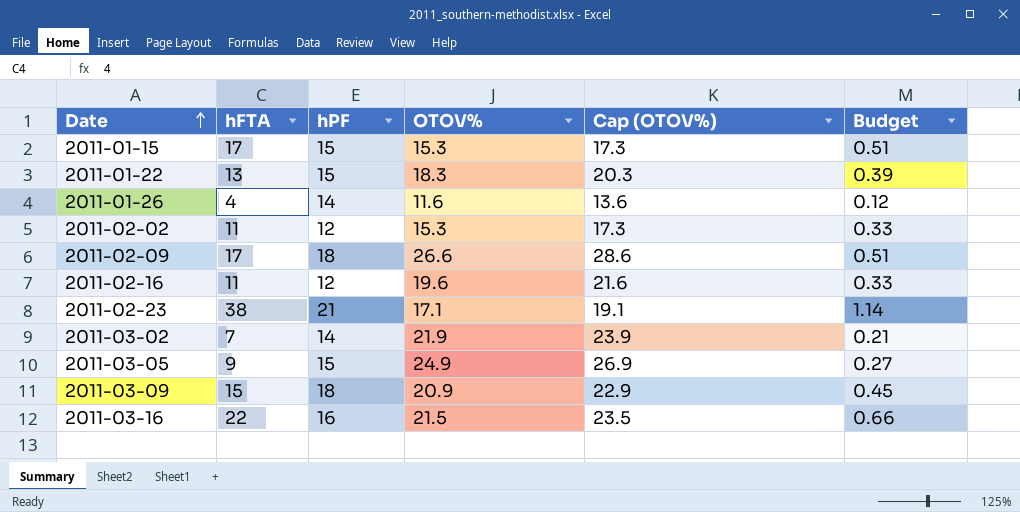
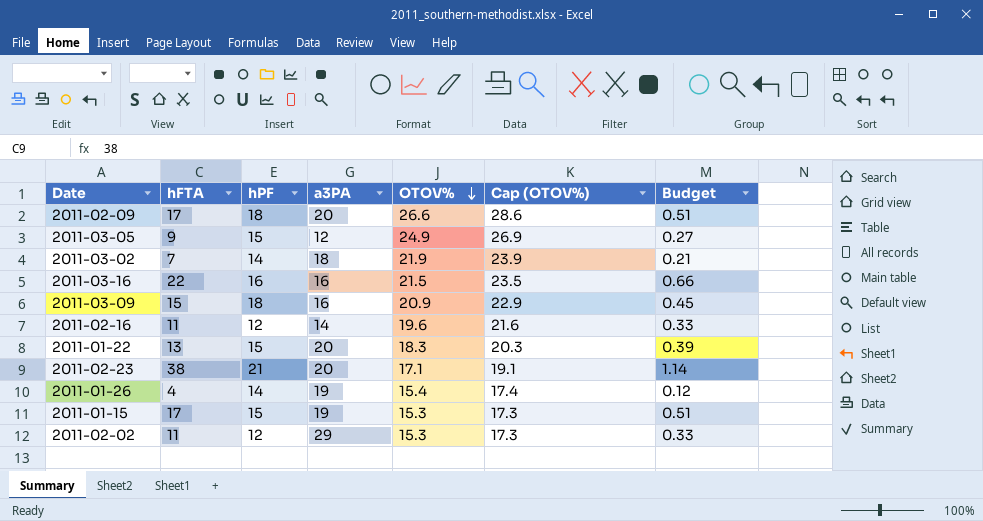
row order: Date ascending -> OTOV% descending
column a3PA | position: none -> 4
2011-01-26 | OTOV%: 11.6 -> 15.4
2011-01-26 | Cap (OTOV%): 13.6 -> 17.4

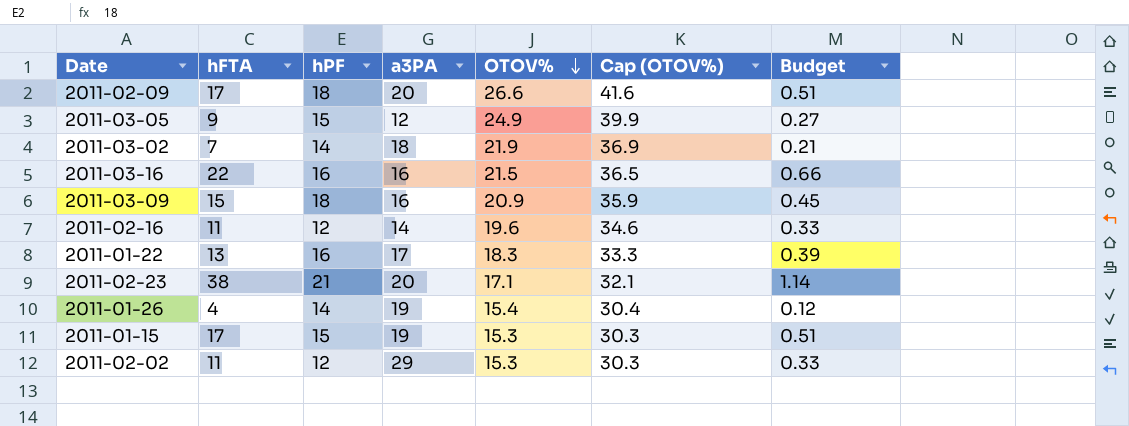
column Cap (OTOV%) | formula: [OTOV%] + 2 -> [OTOV%] + 15
2011-01-22 | hPF: 15 -> 16
2011-01-22 | a3PA: 20 -> 17

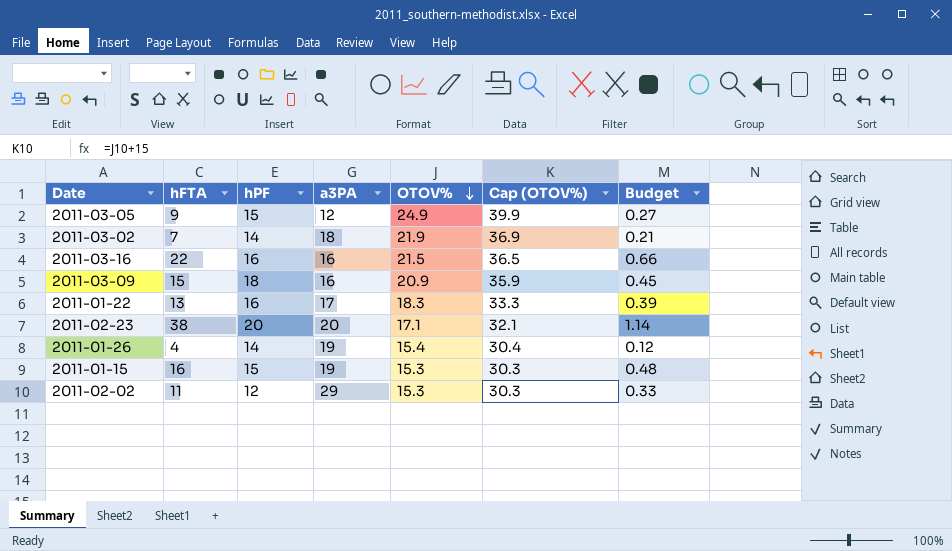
row 2011-02-09: 17 | 18 | 20 | 26.6 | 41.6 | 0.51 -> none
row 2011-02-16: 11 | 12 | 14 | 19.6 | 34.6 | 0.33 -> none
2011-02-23 | hPF: 21 -> 20
2011-01-15 | hFTA: 17 -> 16
2011-01-15 | Budget: 0.51 -> 0.48

